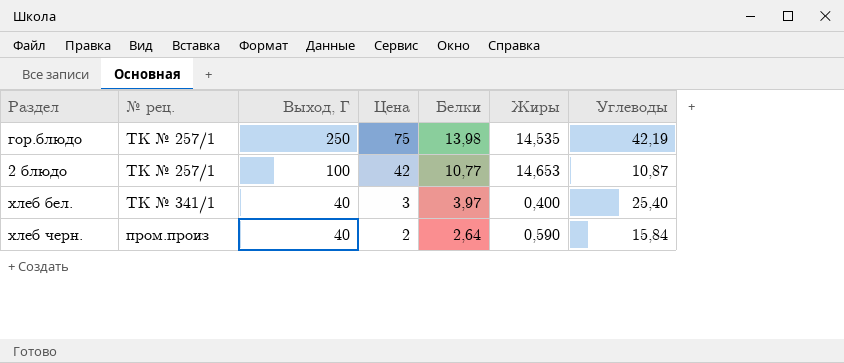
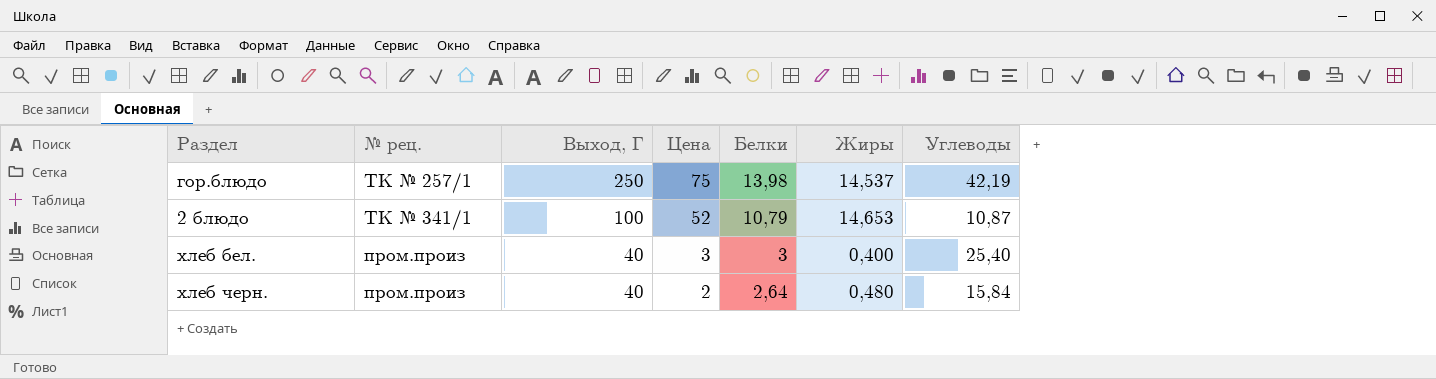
гор.блюдо | Жиры: 14,535 -> 14,537
2 блюдо | № рец.: ТК № 257/1 -> ТК № 341/1
2 блюдо | Цена: 42 -> 52
2 блюдо | Белки: 10,77 -> 10,79
хлеб бел. | № рец.: ТК № 341/1 -> пром.произ
хлеб бел. | Белки: 3,97 -> 3
хлеб черн. | Жиры: 0,590 -> 0,480

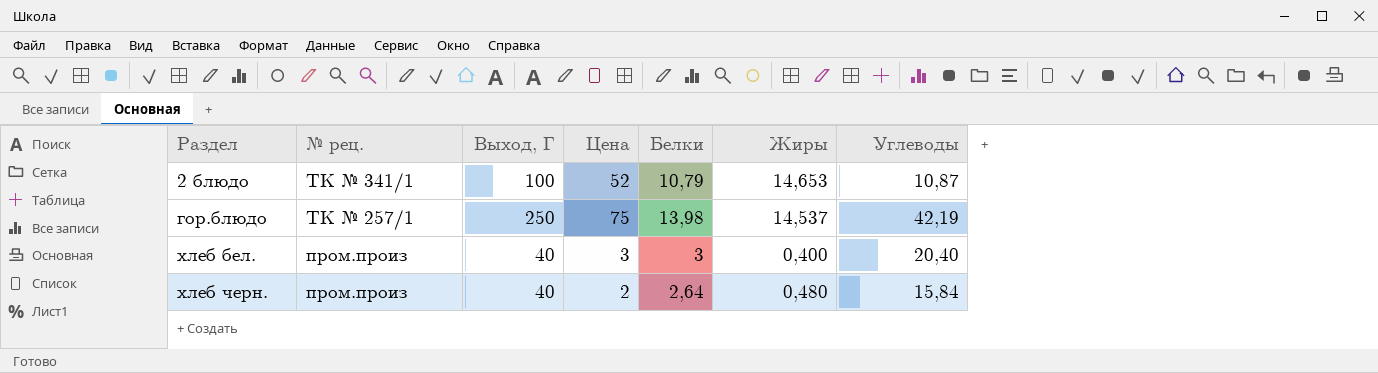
row order: Выход, Г descending -> Раздел ascending
хлеб бел. | Углеводы: 25,40 -> 20,40

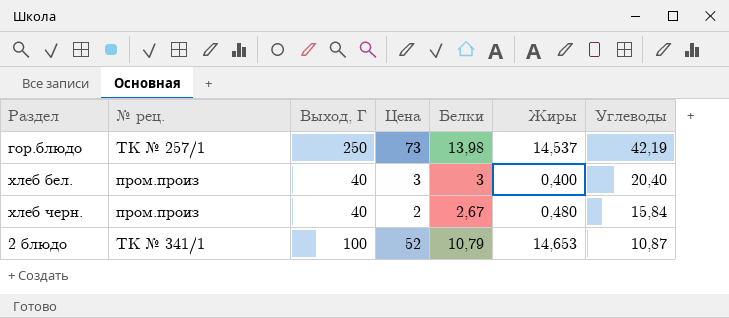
row order: Раздел ascending -> Углеводы descending
гор.блюдо | Цена: 75 -> 73
хлеб черн. | Белки: 2,64 -> 2,67

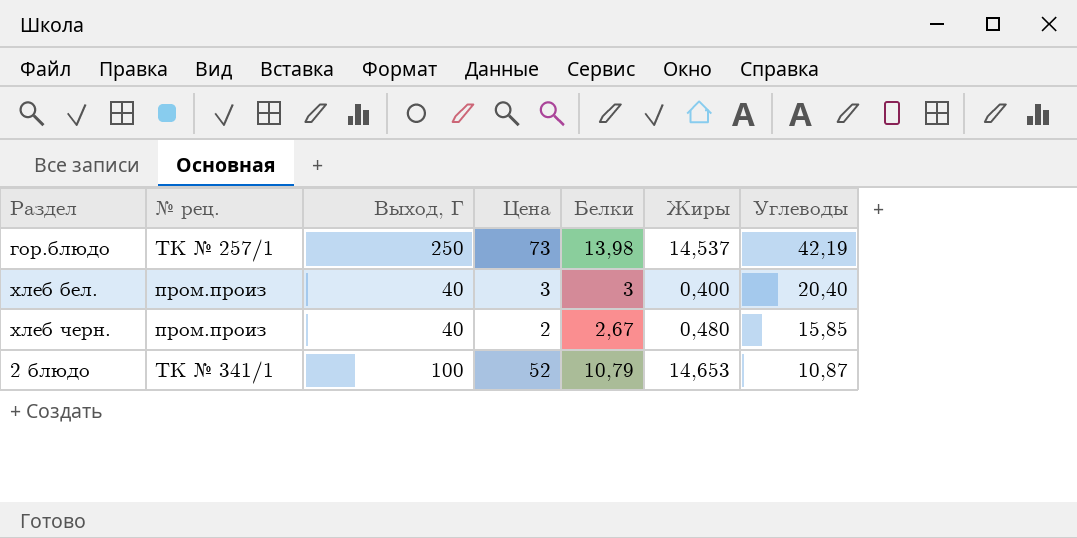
хлеб черн. | Углеводы: 15,84 -> 15,85

